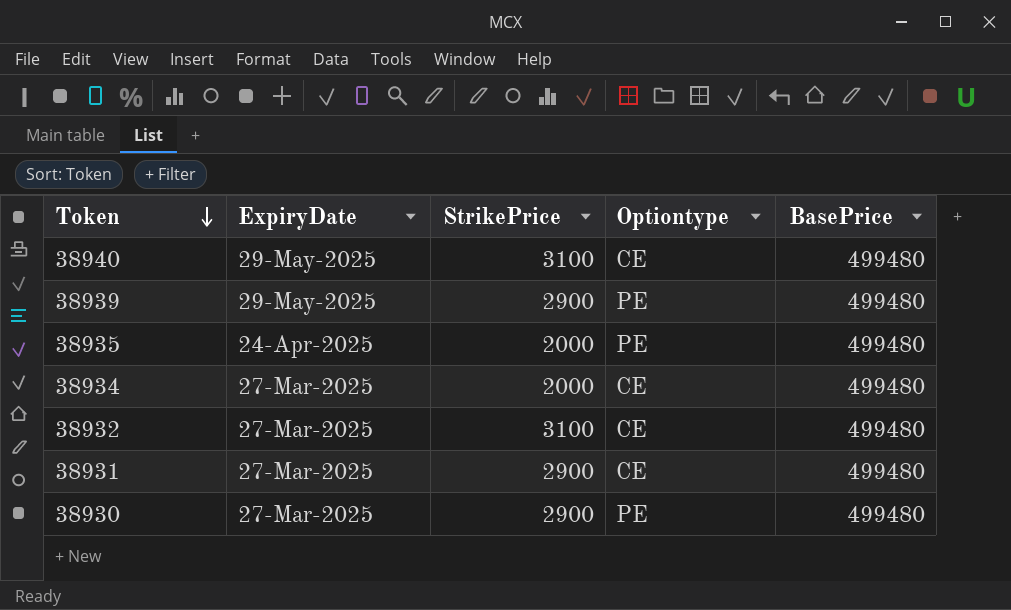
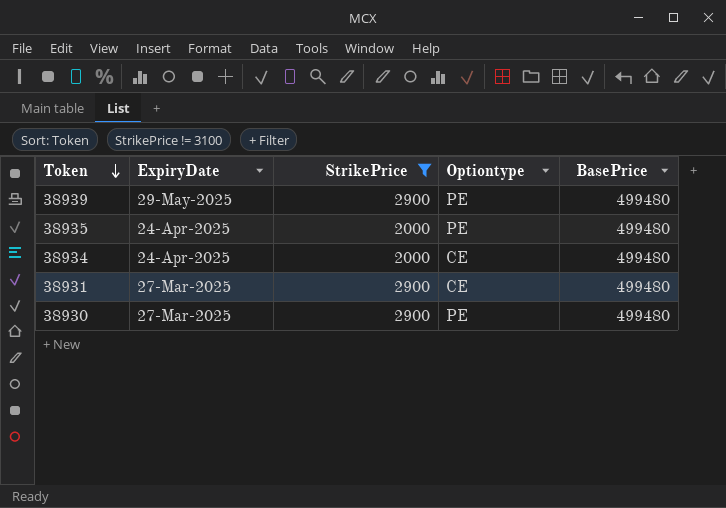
filter: none -> StrikePrice != 3100
38934 | ExpiryDate: 27-Mar-2025 -> 24-Apr-2025

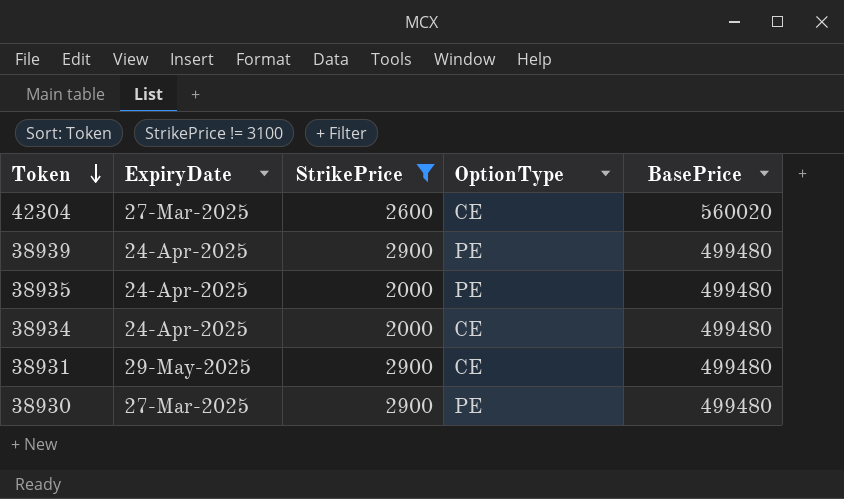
column name: Optiontype -> OptionType
row 42304: none -> 27-Mar-2025 | 2600 | CE | 560020
38939 | ExpiryDate: 29-May-2025 -> 24-Apr-2025
38931 | ExpiryDate: 27-Mar-2025 -> 29-May-2025

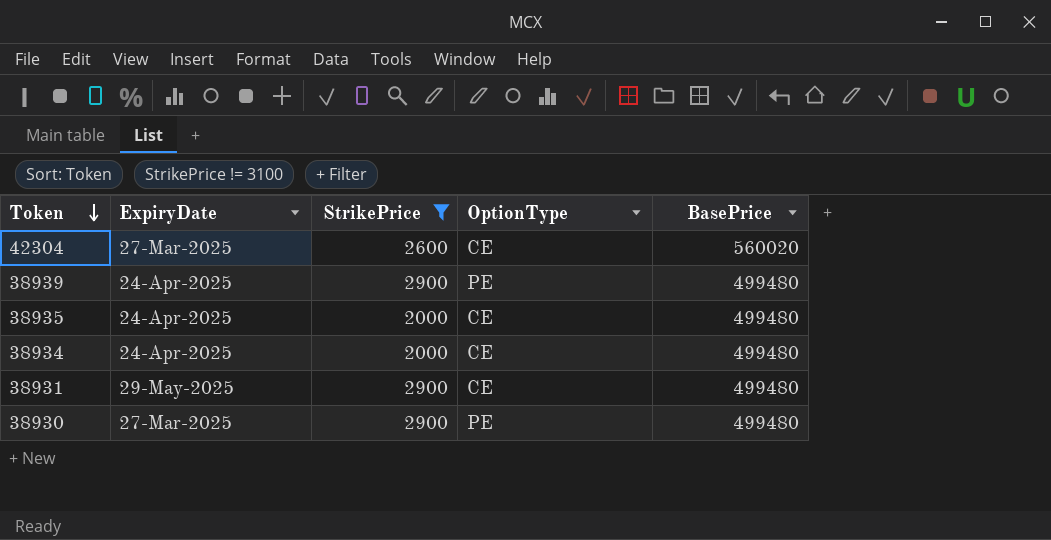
38935 | OptionType: PE -> CE

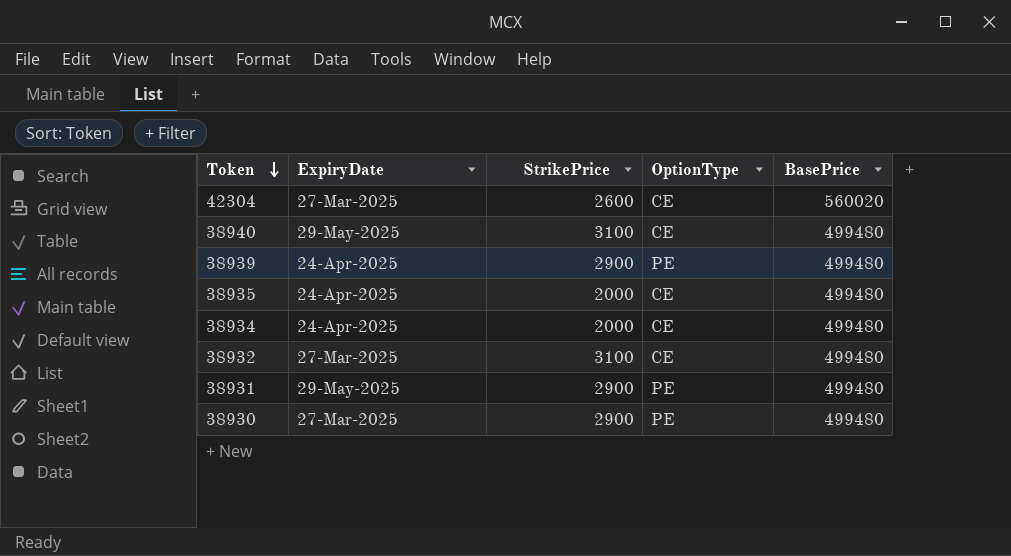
filter: StrikePrice != 3100 -> none
38931 | OptionType: CE -> PE

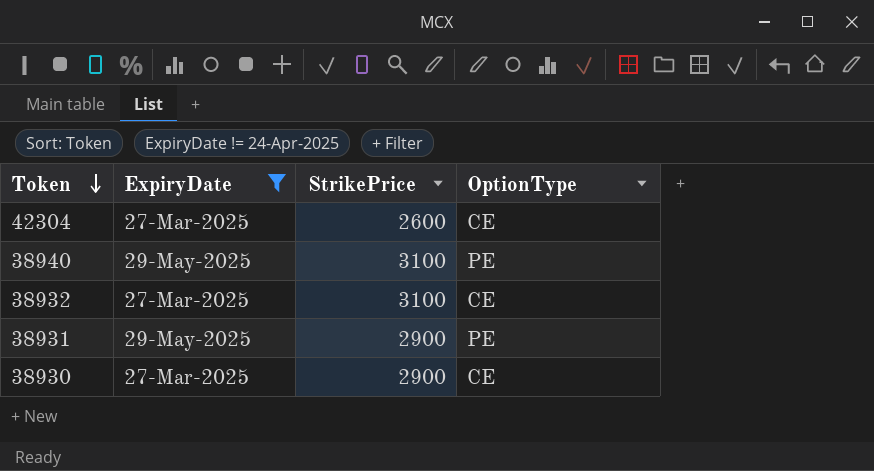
filter: none -> ExpiryDate != 24-Apr-2025
column BasePrice | position: 5 -> none
38940 | OptionType: CE -> PE
38930 | OptionType: PE -> CE

